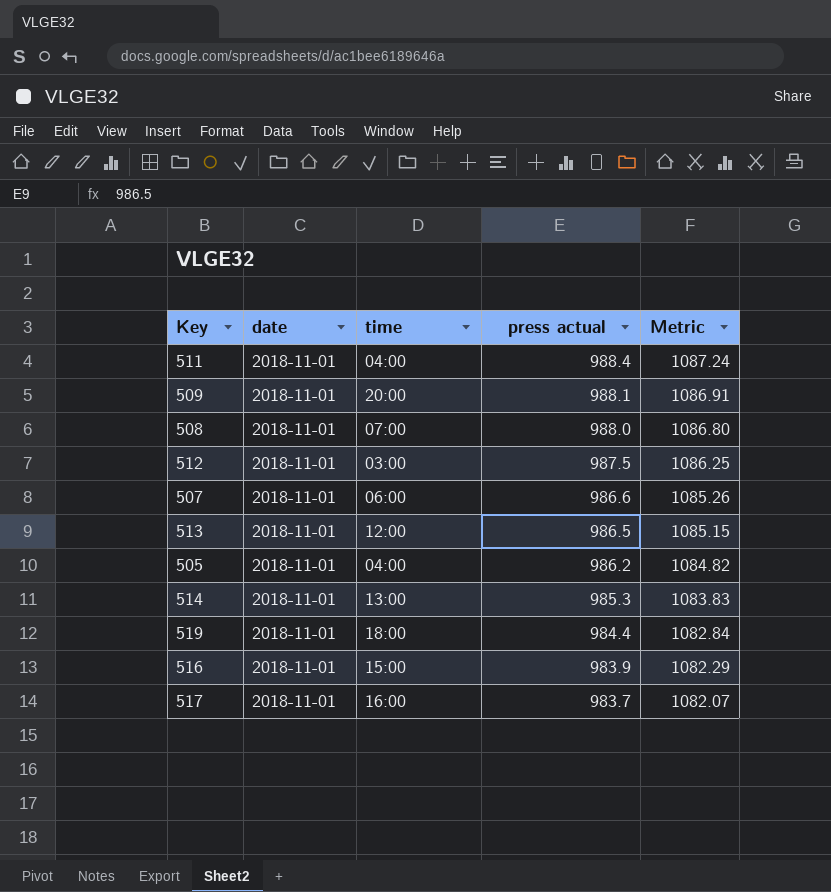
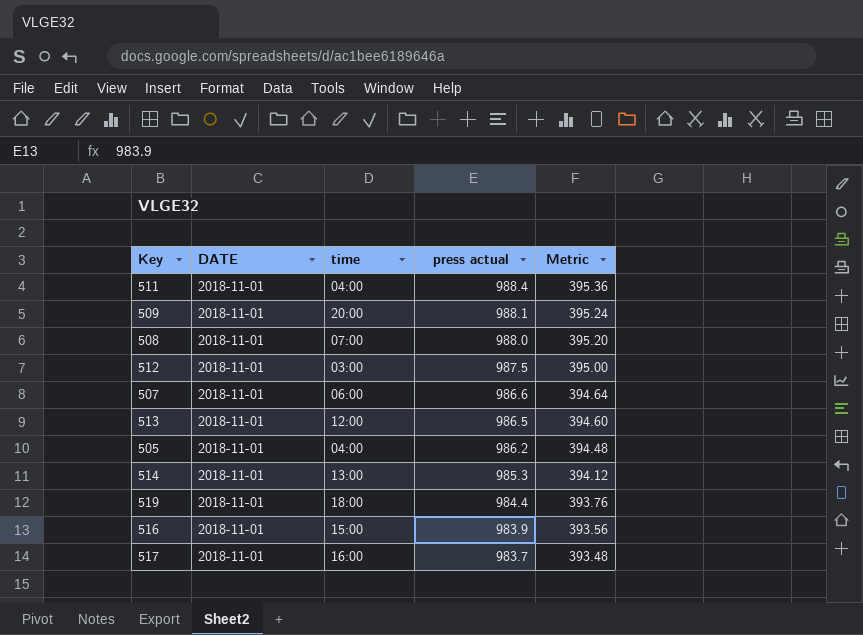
column name: date -> DATE
column Metric | formula: [press actual] * 1.1 -> [press actual] * 0.4

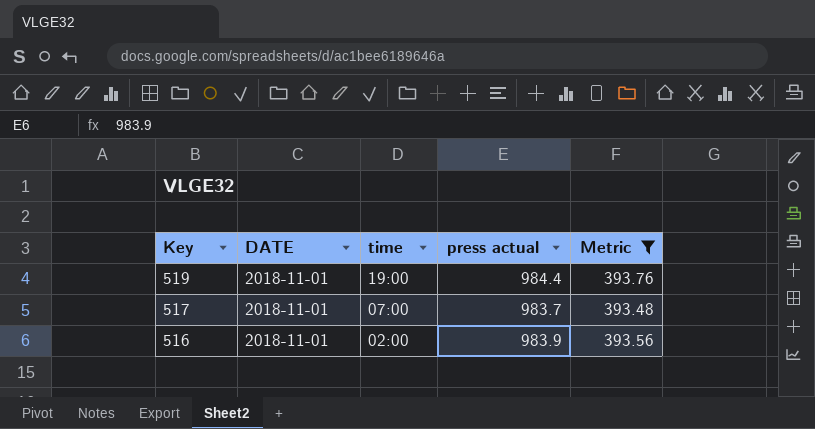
filter: none -> Metric <= 393.76
row order: press actual descending -> Key descending
519 | time: 18:00 -> 19:00
517 | time: 16:00 -> 07:00
516 | time: 15:00 -> 02:00

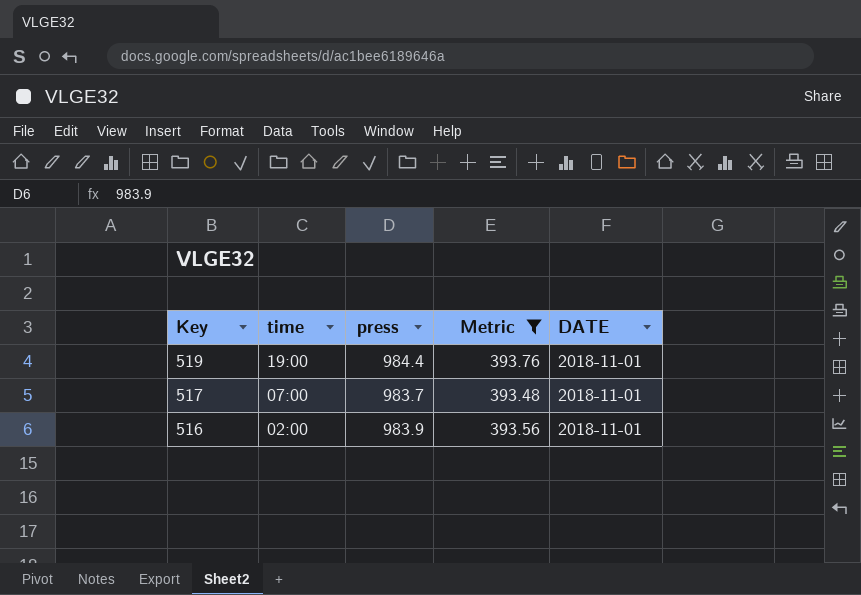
column name: press actual -> press
column DATE | position: 2 -> 5

